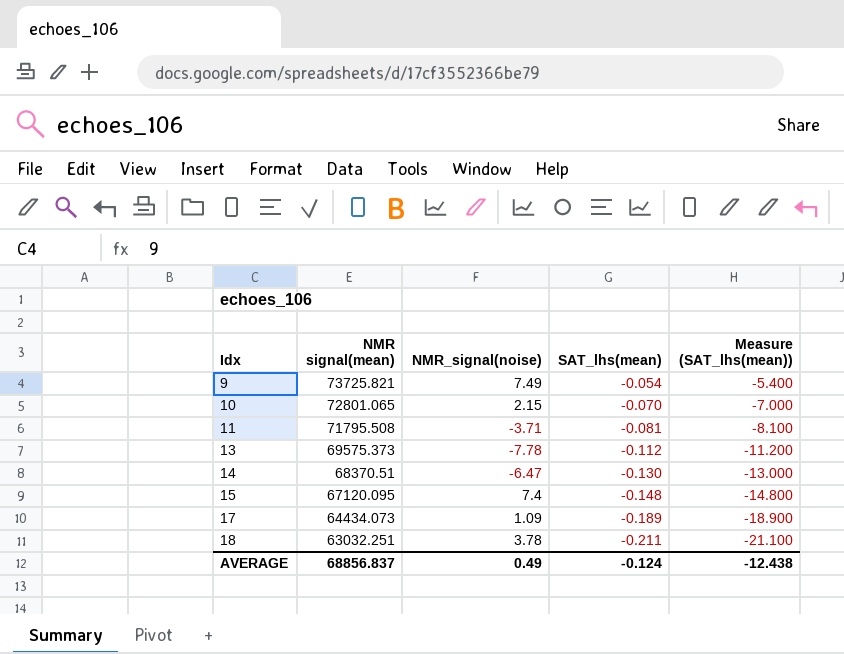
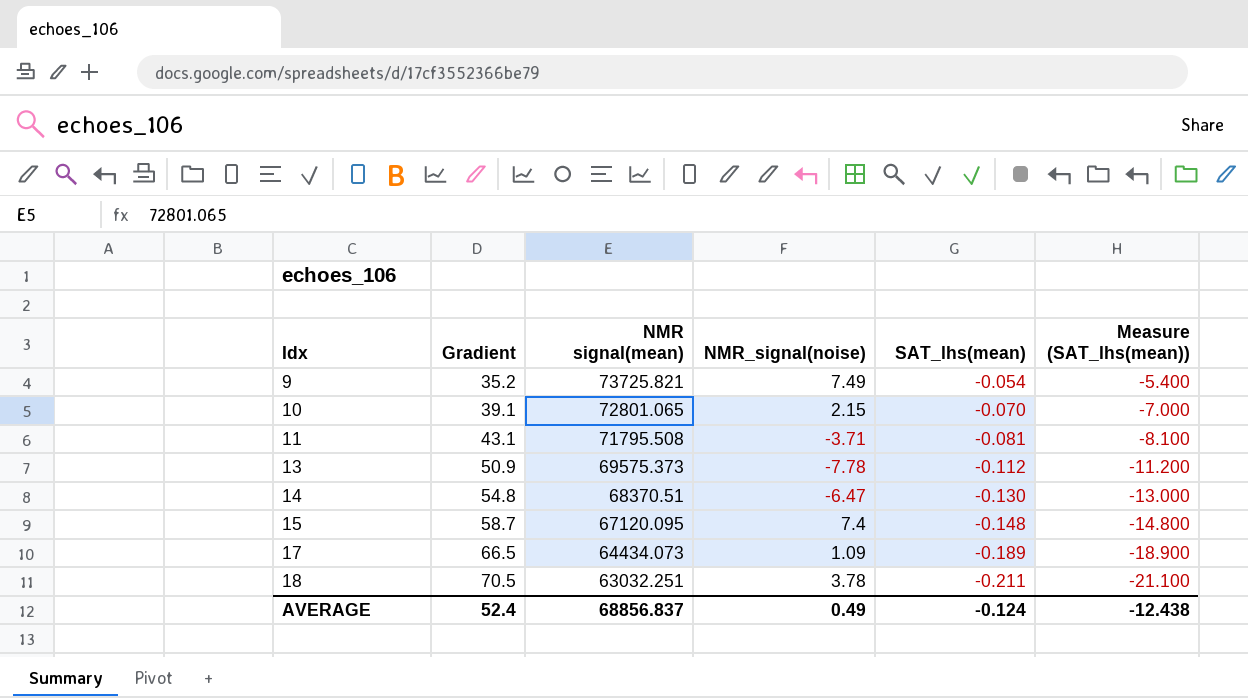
column Gradient | position: none -> 2

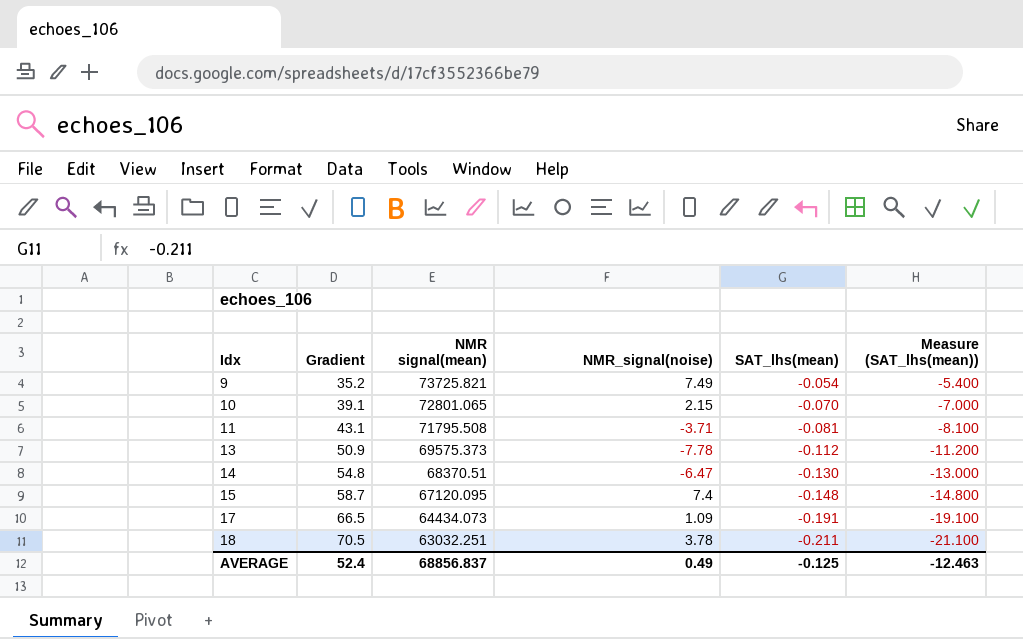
17 | SAT_lhs(mean): -0.189 -> -0.191
17 | Measure (SAT_lhs(mean)): -18.900 -> -19.100
AVERAGE | SAT_lhs(mean): -0.124 -> -0.125
AVERAGE | Measure (SAT_lhs(mean)): -12.438 -> -12.463

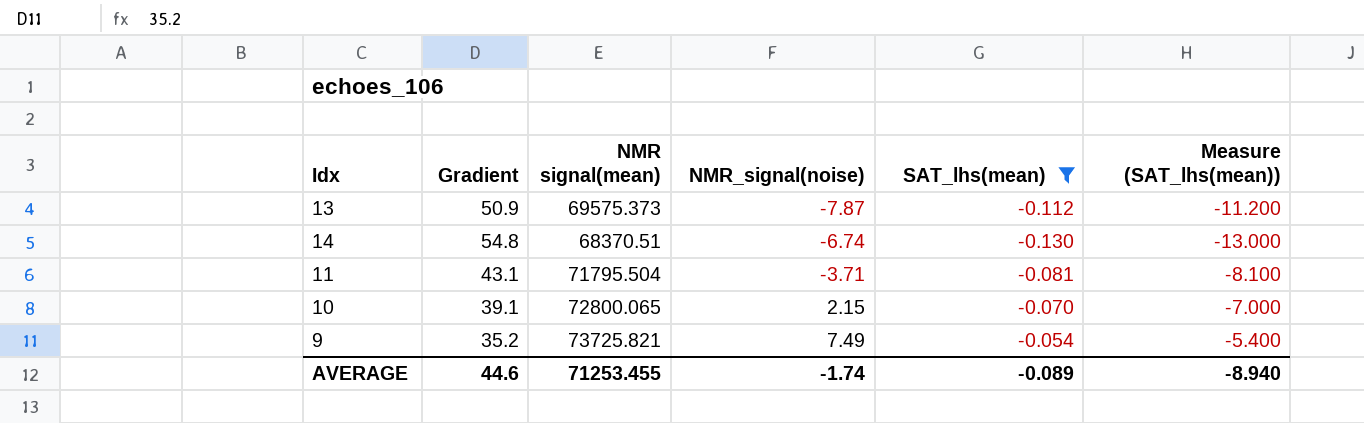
filter: none -> SAT_lhs(mean) >= -0.130
row order: Idx ascending -> NMR_signal(noise) ascending
13 | NMR_signal(noise): -7.78 -> -7.87
14 | NMR_signal(noise): -6.47 -> -6.74
11 | NMR signal(mean): 71795.508 -> 71795.504
10 | NMR signal(mean): 72801.065 -> 72800.065
AVERAGE | Gradient: 52.4 -> 44.6
AVERAGE | NMR signal(mean): 68856.837 -> 71253.455
AVERAGE | NMR_signal(noise): 0.49 -> -1.74
AVERAGE | SAT_lhs(mean): -0.125 -> -0.089
AVERAGE | Measure (SAT_lhs(mean)): -12.463 -> -8.940

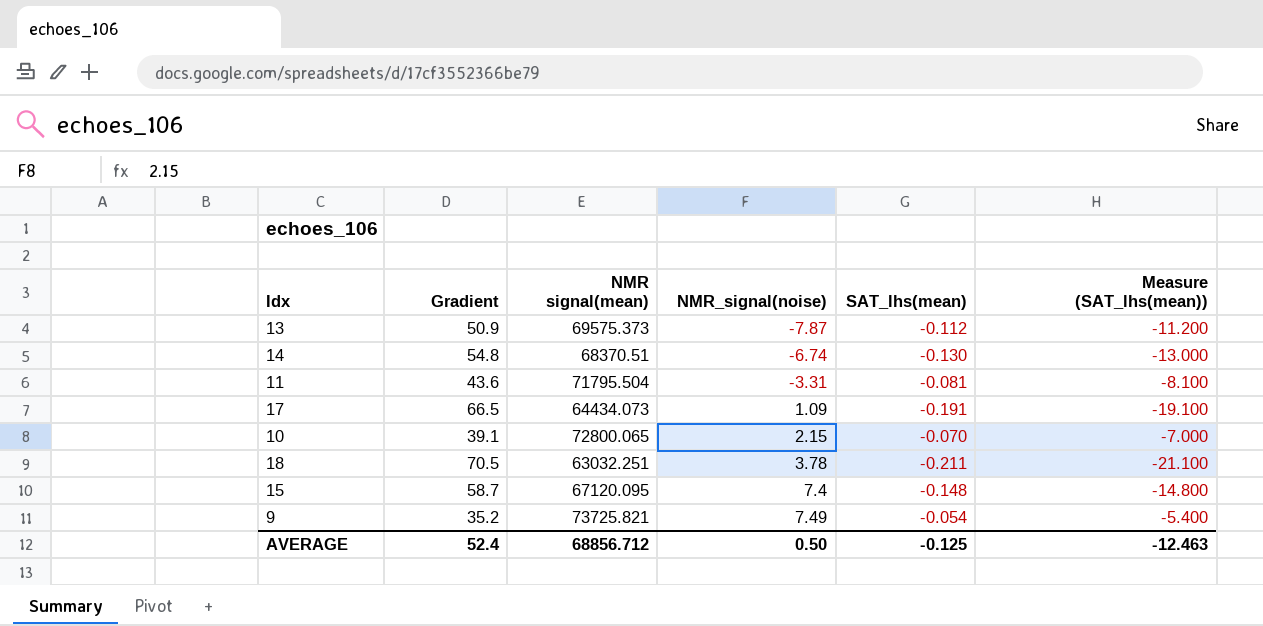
filter: SAT_lhs(mean) >= -0.130 -> none
11 | Gradient: 43.1 -> 43.6
11 | NMR_signal(noise): -3.71 -> -3.31
AVERAGE | Gradient: 44.6 -> 52.4
AVERAGE | NMR signal(mean): 71253.455 -> 68856.712
AVERAGE | NMR_signal(noise): -1.74 -> 0.50
AVERAGE | SAT_lhs(mean): -0.089 -> -0.125
AVERAGE | Measure (SAT_lhs(mean)): -8.940 -> -12.463

